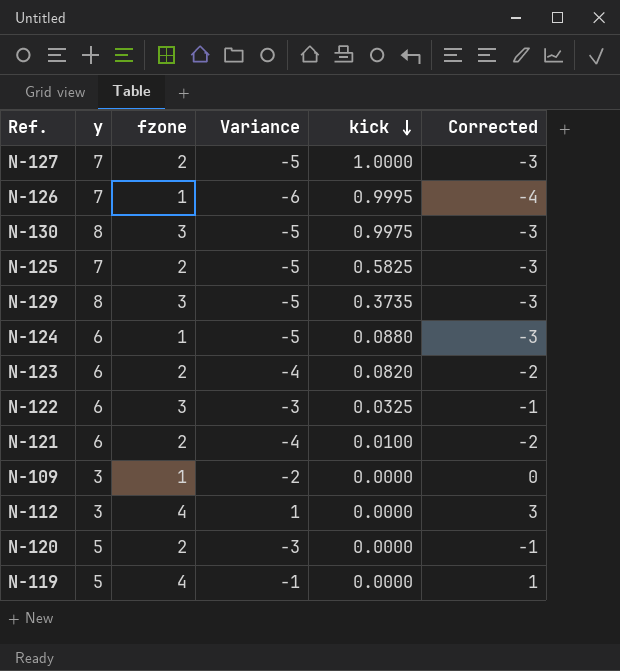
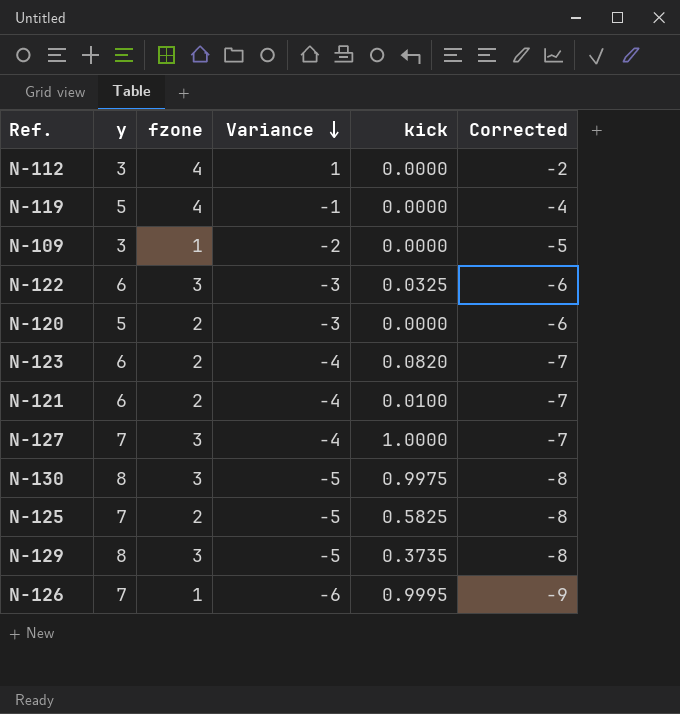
row order: kick descending -> Variance descending
column Corrected | formula: [Variance] + 2 -> [Variance] - 3
row N-124: 6 | 1 | -5 | 0.0880 | -3 -> none
N-127 | fzone: 2 -> 3
N-127 | Variance: -5 -> -4

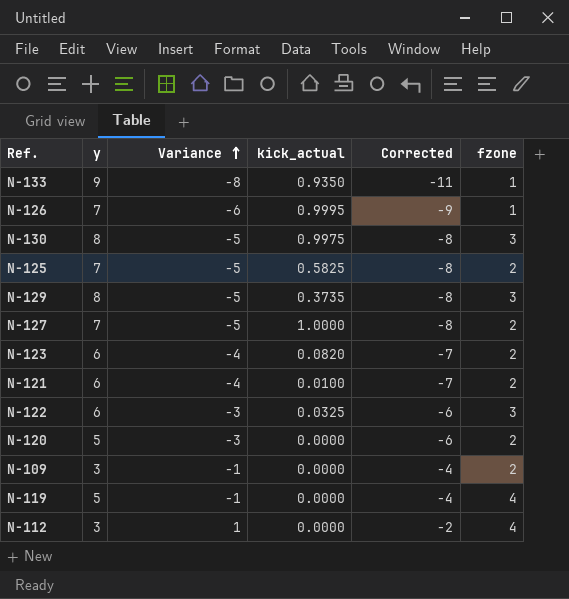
row order: Variance descending -> Variance ascending
column name: kick -> kick_actual
column fzone | position: 3 -> 6
row N-133: none -> 9 | -8 | 0.9350 | -11 | 1
N-127 | Variance: -4 -> -5
N-127 | Corrected: -7 -> -8
N-127 | fzone: 3 -> 2
N-109 | Variance: -2 -> -1
N-109 | Corrected: -5 -> -4
N-109 | fzone: 1 -> 2

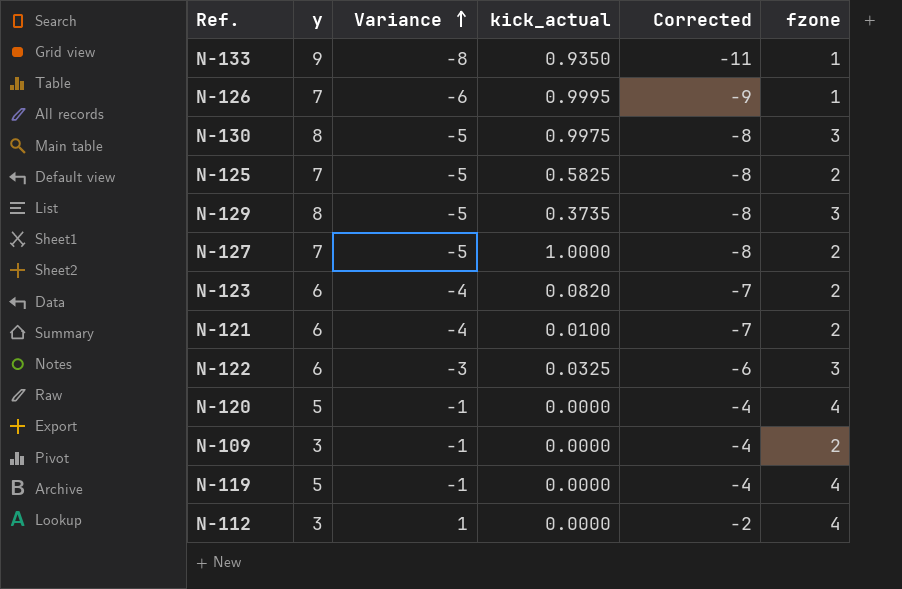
N-120 | Variance: -3 -> -1
N-120 | Corrected: -6 -> -4
N-120 | fzone: 2 -> 4

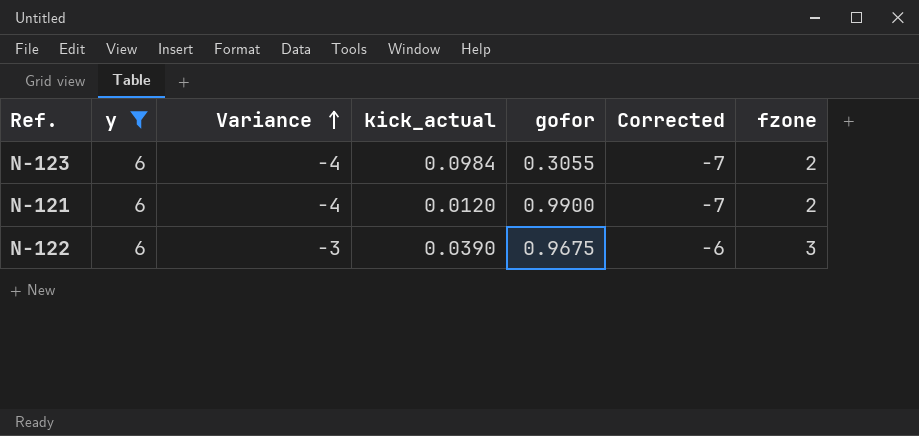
filter: none -> y = 6
column gofor | position: none -> 5
N-123 | kick_actual: 0.0820 -> 0.0984
N-121 | kick_actual: 0.0100 -> 0.0120
N-122 | kick_actual: 0.0325 -> 0.0390

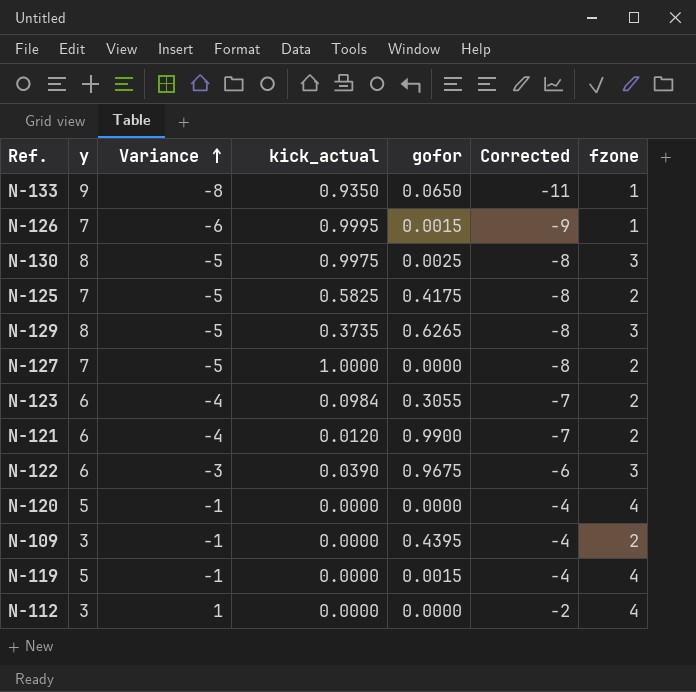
filter: y = 6 -> none

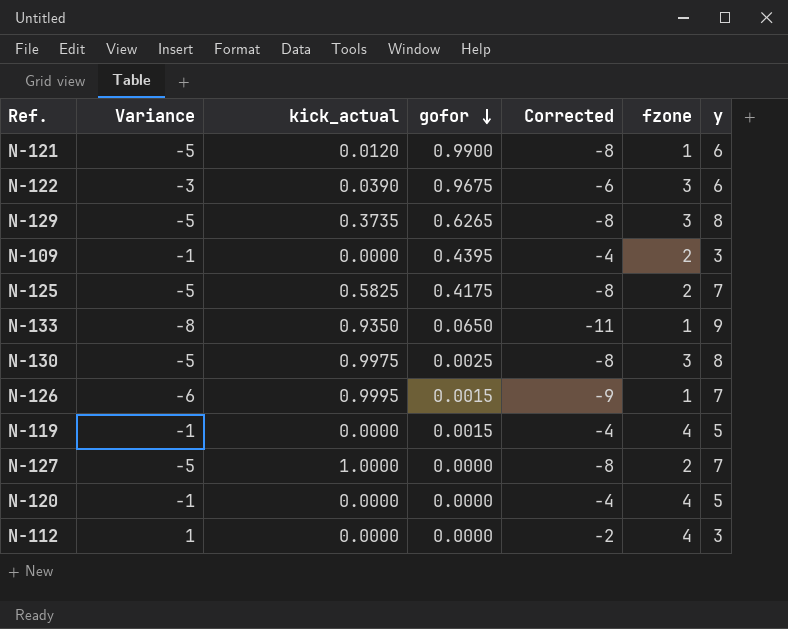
row order: Variance ascending -> gofor descending
column y | position: 2 -> 7
row N-123: 6 | -4 | 0.0984 | 0.3055 | -7 | 2 -> none
N-121 | Variance: -4 -> -5
N-121 | Corrected: -7 -> -8
N-121 | fzone: 2 -> 1

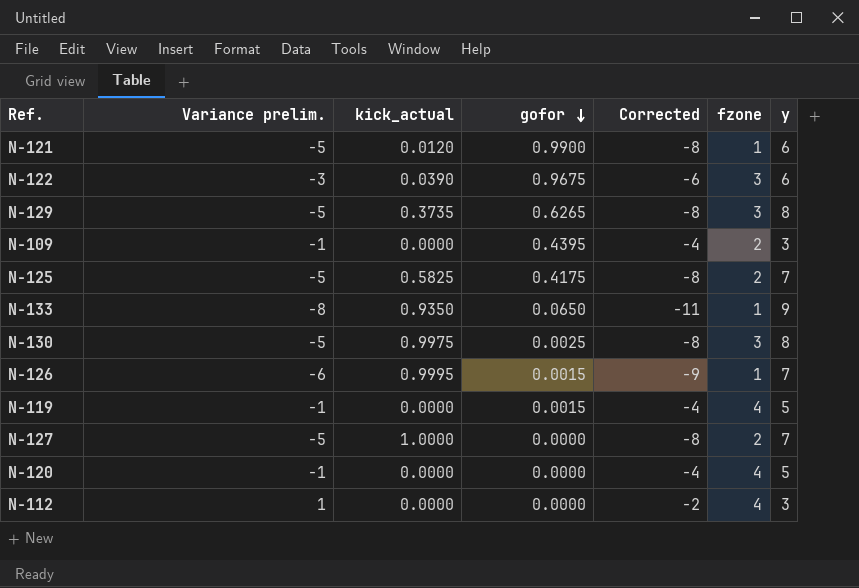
column name: Variance -> Variance prelim.

